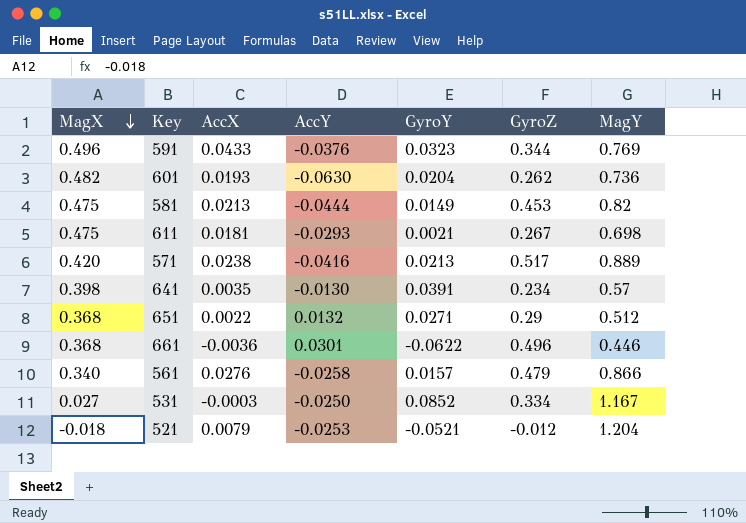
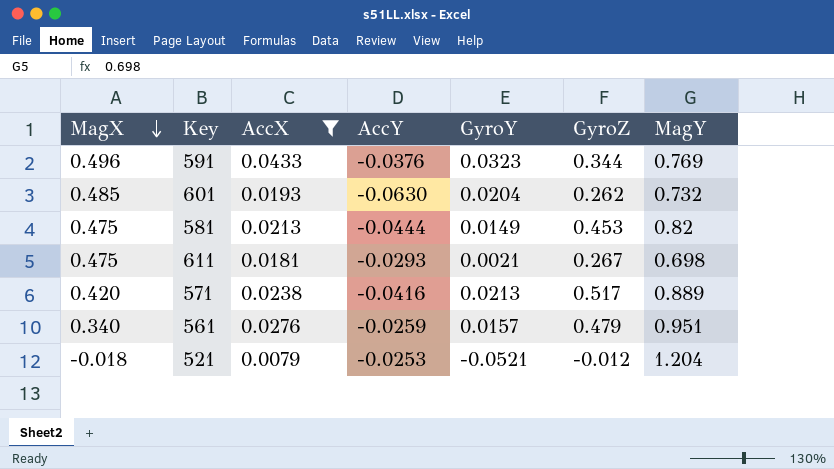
filter: none -> AccX >= 0.0079
601 | MagX: 0.482 -> 0.485
601 | MagY: 0.736 -> 0.732
561 | AccY: -0.0258 -> -0.0259
561 | MagY: 0.866 -> 0.951

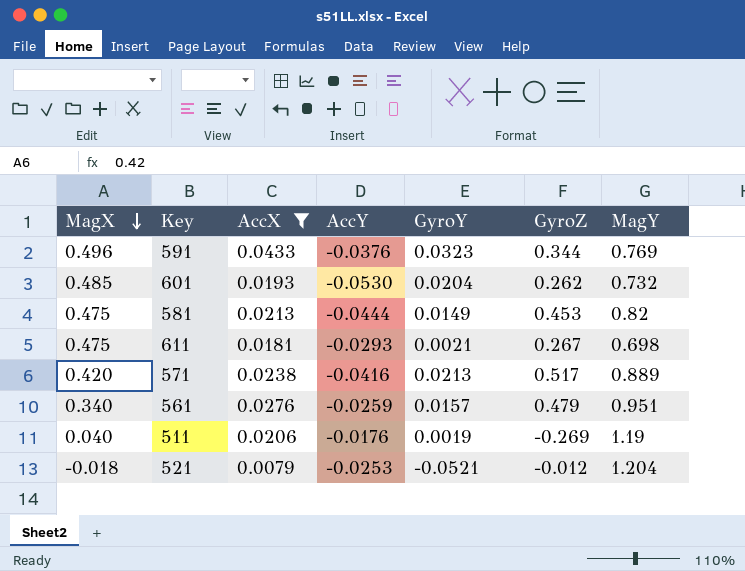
601 | AccY: -0.0630 -> -0.0530
row 511: none -> 0.040 | 0.0206 | -0.0176 | 0.0019 | -0.269 | 1.19

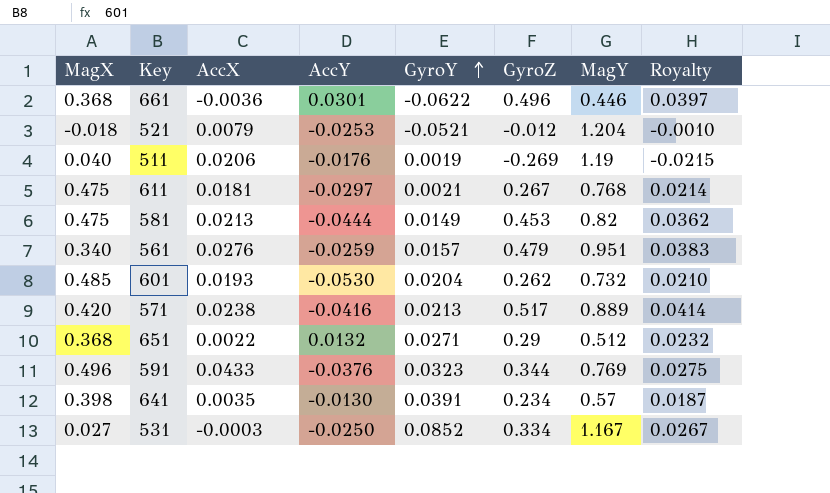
filter: AccX >= 0.0079 -> none
row order: MagX descending -> GyroY ascending
column Royalty | formula: none -> [GyroZ] * 0.08
611 | AccY: -0.0293 -> -0.0297
611 | MagY: 0.698 -> 0.768

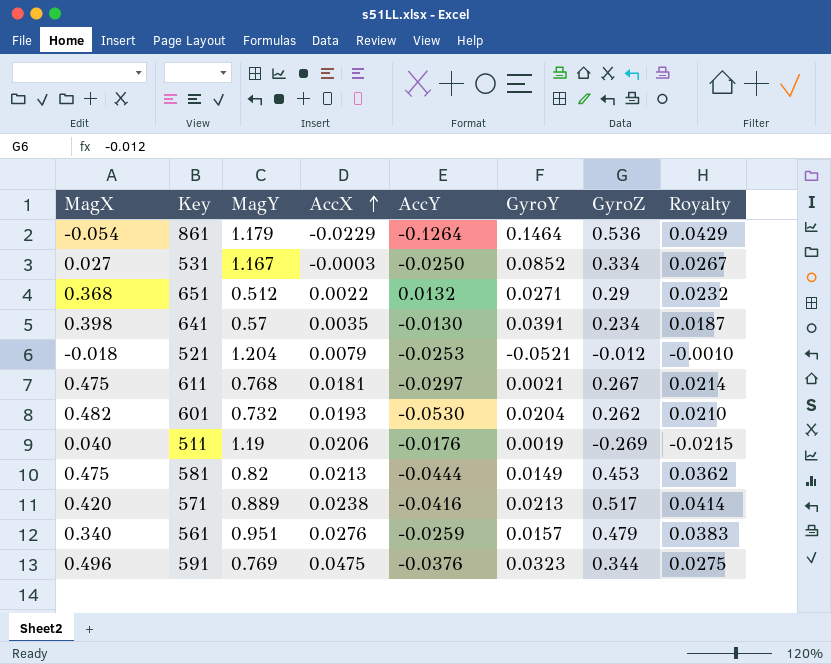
row order: GyroY ascending -> AccX ascending
column MagY | position: 7 -> 3
row 661: 0.368 | -0.0036 | 0.0301 | -0.0622 | 0.496 | 0.446 | 0.0397 -> none
row 861: none -> -0.054 | 1.179 | -0.0229 | -0.1264 | 0.1464 | 0.536 | 0.0429
601 | MagX: 0.485 -> 0.482
591 | AccX: 0.0433 -> 0.0475

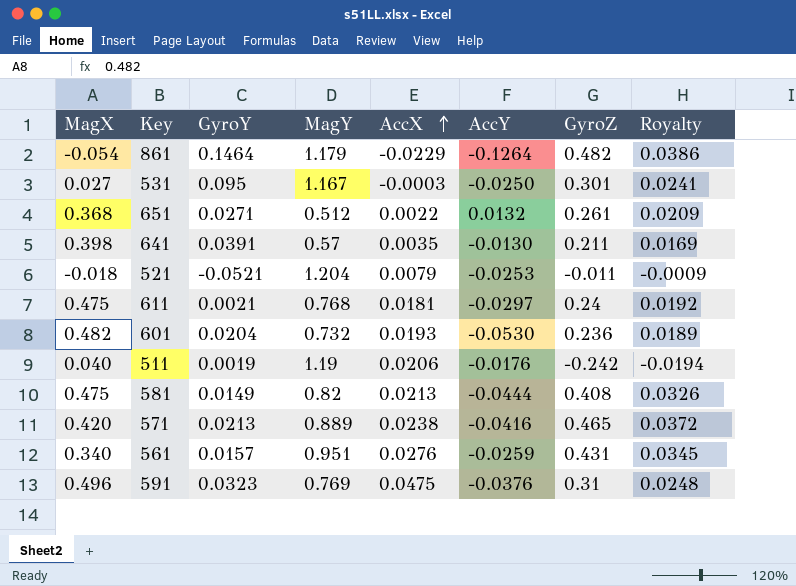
column GyroY | position: 6 -> 3
861 | GyroZ: 0.536 -> 0.482
861 | Royalty: 0.0429 -> 0.0386
531 | GyroY: 0.0852 -> 0.095
531 | GyroZ: 0.334 -> 0.301
531 | Royalty: 0.0267 -> 0.0241
651 | GyroZ: 0.29 -> 0.261
651 | Royalty: 0.0232 -> 0.0209
641 | GyroZ: 0.234 -> 0.211
641 | Royalty: 0.0187 -> 0.0169
521 | GyroZ: -0.012 -> -0.011
521 | Royalty: -0.0010 -> -0.0009
611 | GyroZ: 0.267 -> 0.24
611 | Royalty: 0.0214 -> 0.0192
601 | GyroZ: 0.262 -> 0.236
601 | Royalty: 0.0210 -> 0.0189
511 | GyroZ: -0.269 -> -0.242
511 | Royalty: -0.0215 -> -0.0194
581 | GyroZ: 0.453 -> 0.408
581 | Royalty: 0.0362 -> 0.0326
571 | GyroZ: 0.517 -> 0.465
571 | Royalty: 0.0414 -> 0.0372
561 | GyroZ: 0.479 -> 0.431
561 | Royalty: 0.0383 -> 0.0345
591 | GyroZ: 0.344 -> 0.31
591 | Royalty: 0.0275 -> 0.0248

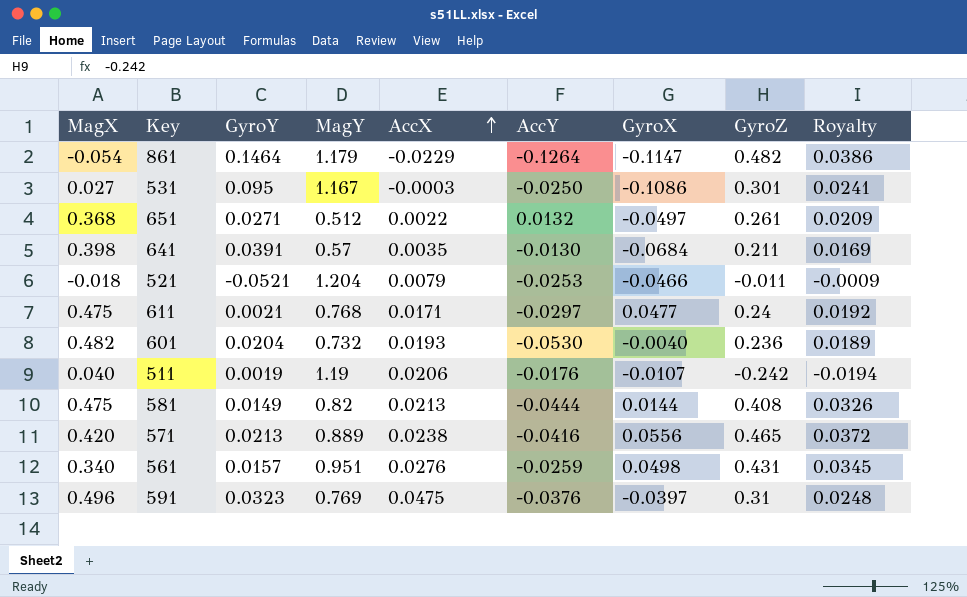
column GyroX | position: none -> 7
611 | AccX: 0.0181 -> 0.0171

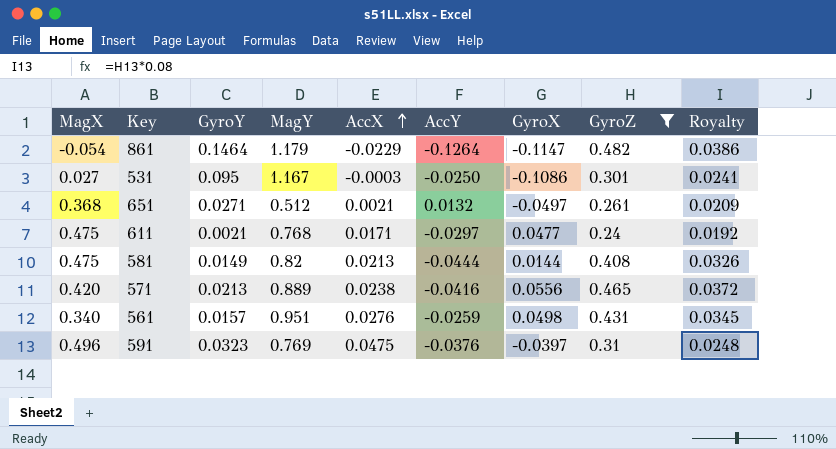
filter: none -> GyroZ >= 0.24
651 | AccX: 0.0022 -> 0.0021

